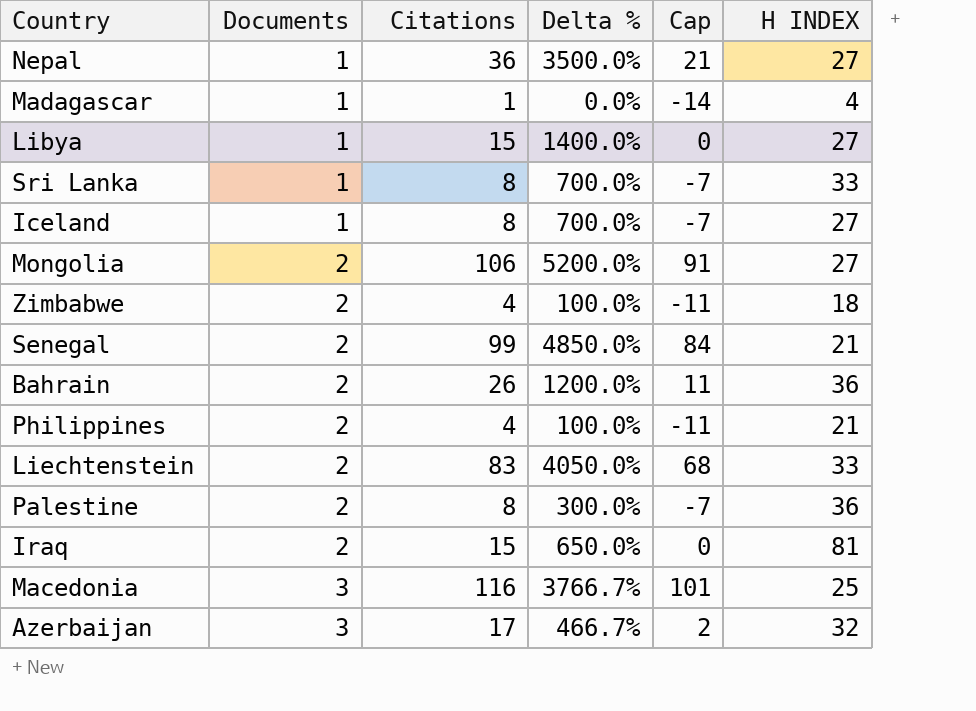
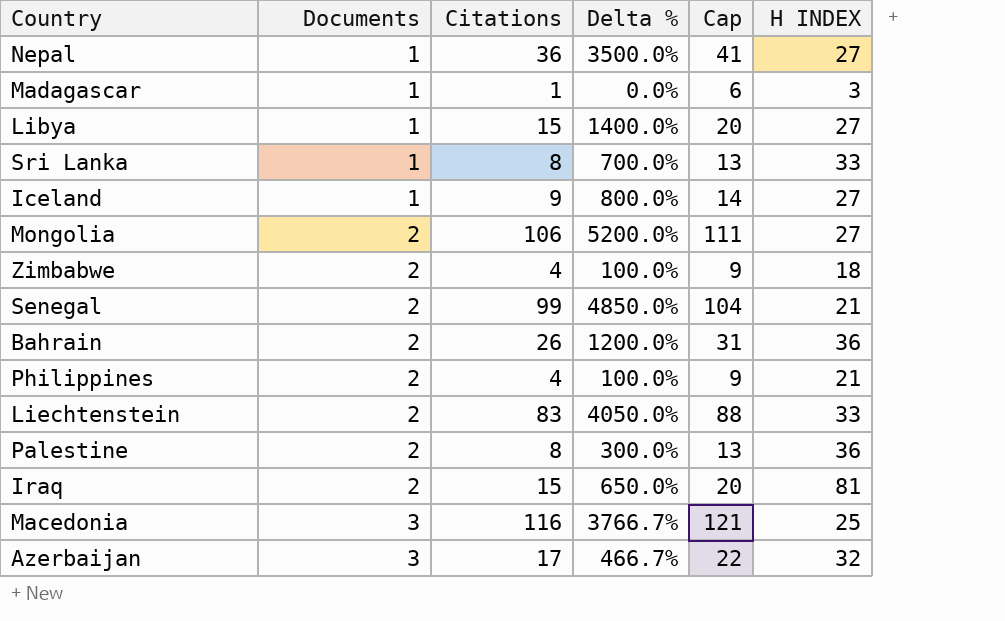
column Cap | formula: [Citations] - 15 -> [Citations] + 5
Madagascar | H INDEX: 4 -> 3
Iceland | Citations: 8 -> 9
Iceland | Delta %: 700.0% -> 800.0%

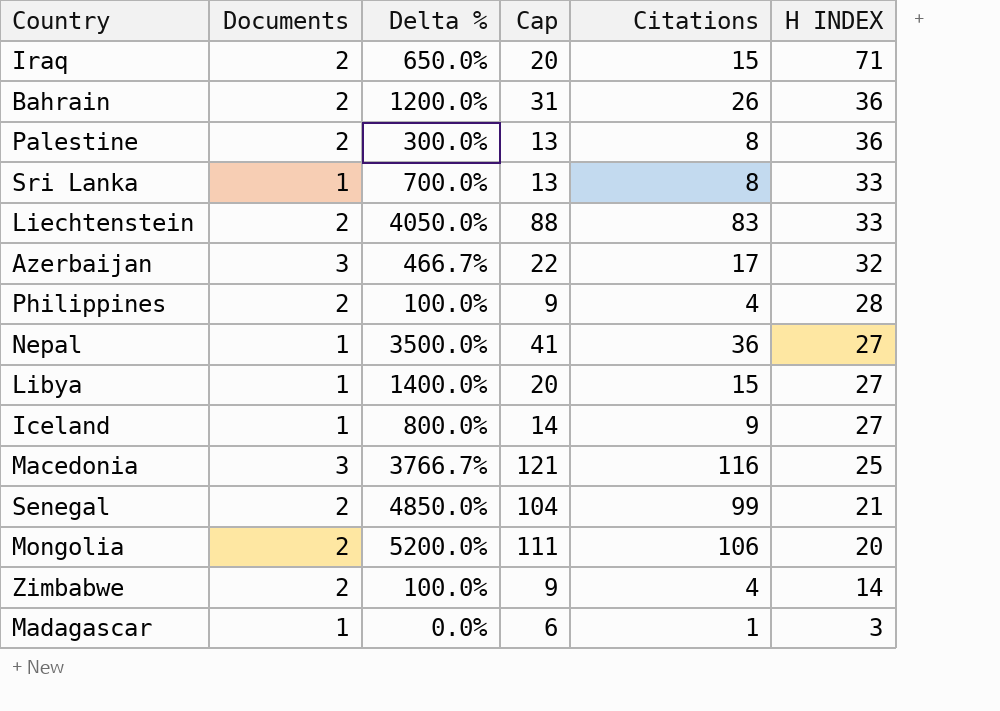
row order: Documents ascending -> H INDEX descending
column Citations | position: 3 -> 5
Iraq | H INDEX: 81 -> 71
Philippines | H INDEX: 21 -> 28
Mongolia | H INDEX: 27 -> 20
Zimbabwe | H INDEX: 18 -> 14

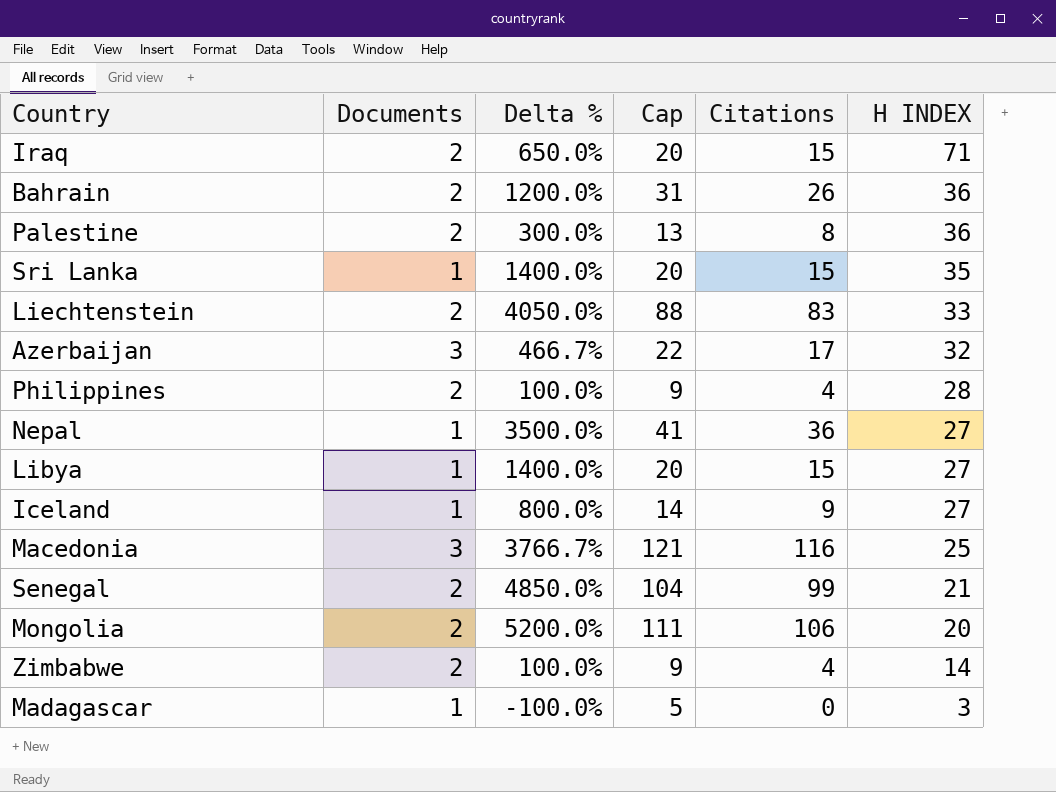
Sri Lanka | Delta %: 700.0% -> 1400.0%
Sri Lanka | Cap: 13 -> 20
Sri Lanka | Citations: 8 -> 15
Sri Lanka | H INDEX: 33 -> 35
Madagascar | Delta %: 0.0% -> -100.0%
Madagascar | Cap: 6 -> 5
Madagascar | Citations: 1 -> 0

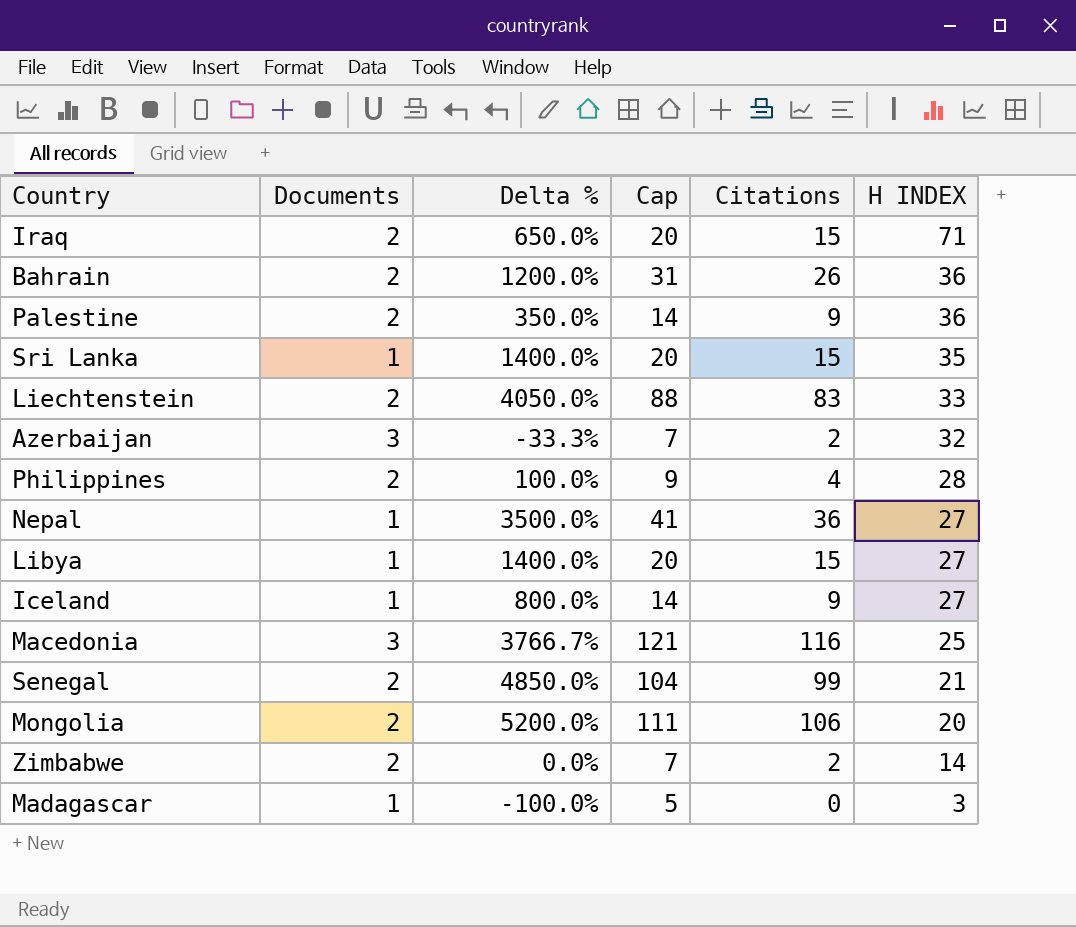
Palestine | Delta %: 300.0% -> 350.0%
Palestine | Cap: 13 -> 14
Palestine | Citations: 8 -> 9
Azerbaijan | Delta %: 466.7% -> -33.3%
Azerbaijan | Cap: 22 -> 7
Azerbaijan | Citations: 17 -> 2
Zimbabwe | Delta %: 100.0% -> 0.0%
Zimbabwe | Cap: 9 -> 7
Zimbabwe | Citations: 4 -> 2

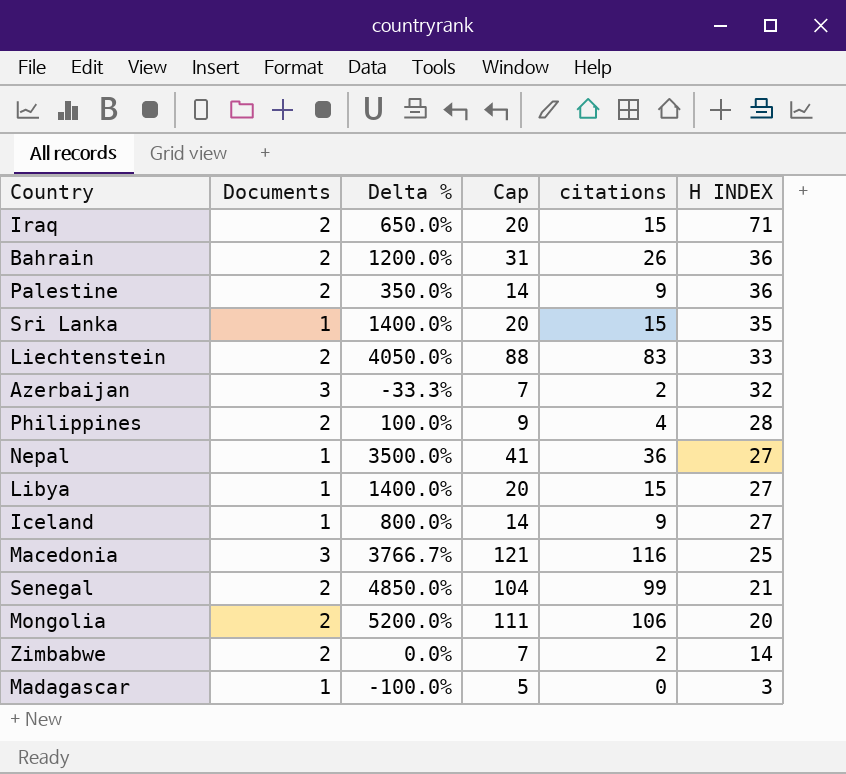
column name: Citations -> citations

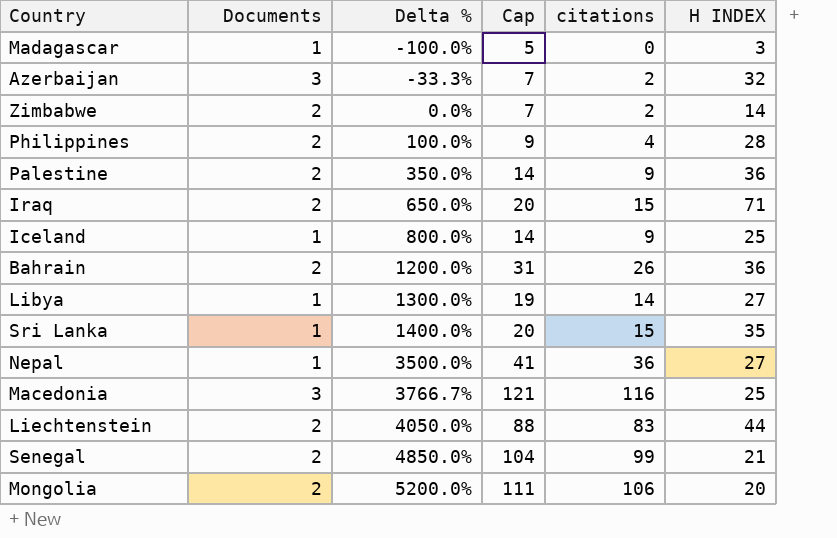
row order: H INDEX descending -> Delta % ascending
Iceland | H INDEX: 27 -> 25
Libya | Delta %: 1400.0% -> 1300.0%
Libya | Cap: 20 -> 19
Libya | citations: 15 -> 14
Liechtenstein | H INDEX: 33 -> 44

